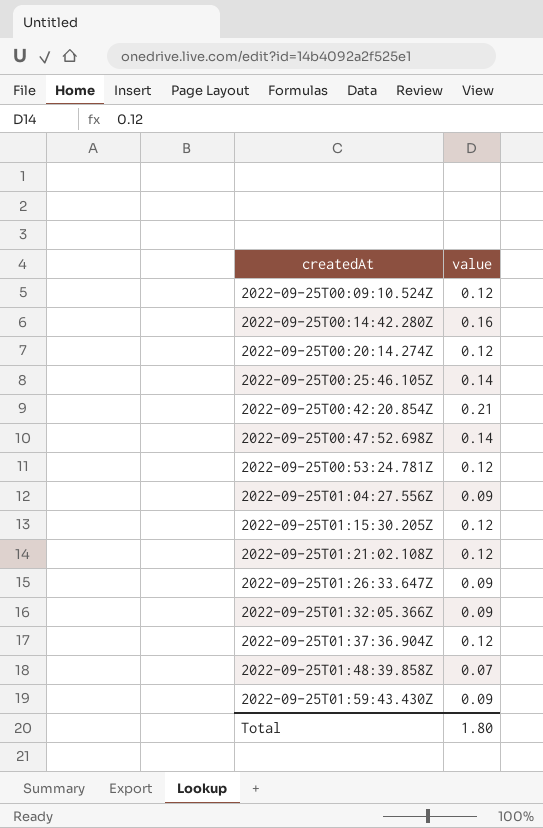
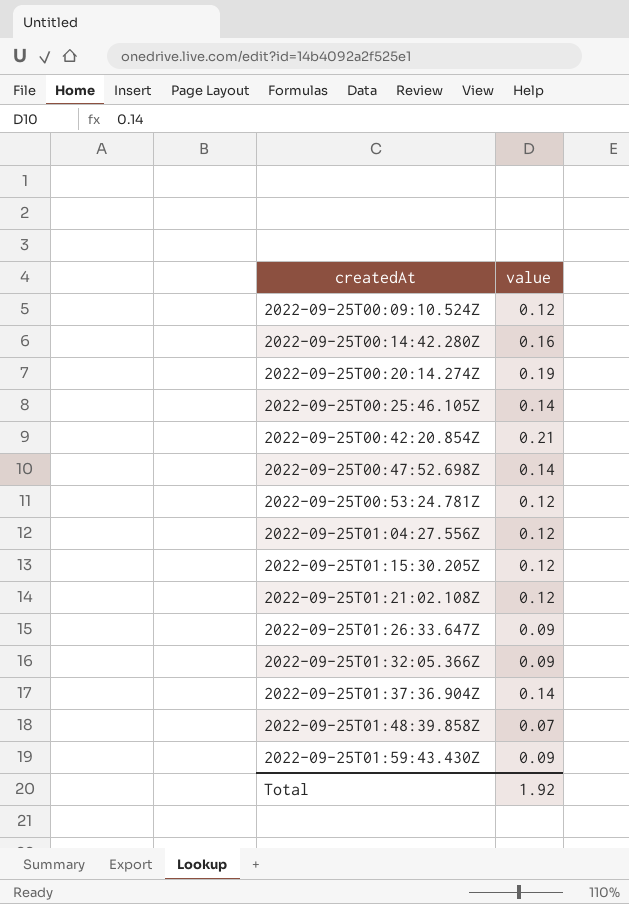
2022-09-25T00:20:14.274Z | value: 0.12 -> 0.19
2022-09-25T01:04:27.556Z | value: 0.09 -> 0.12
2022-09-25T01:37:36.904Z | value: 0.12 -> 0.14
Total | value: 1.80 -> 1.92

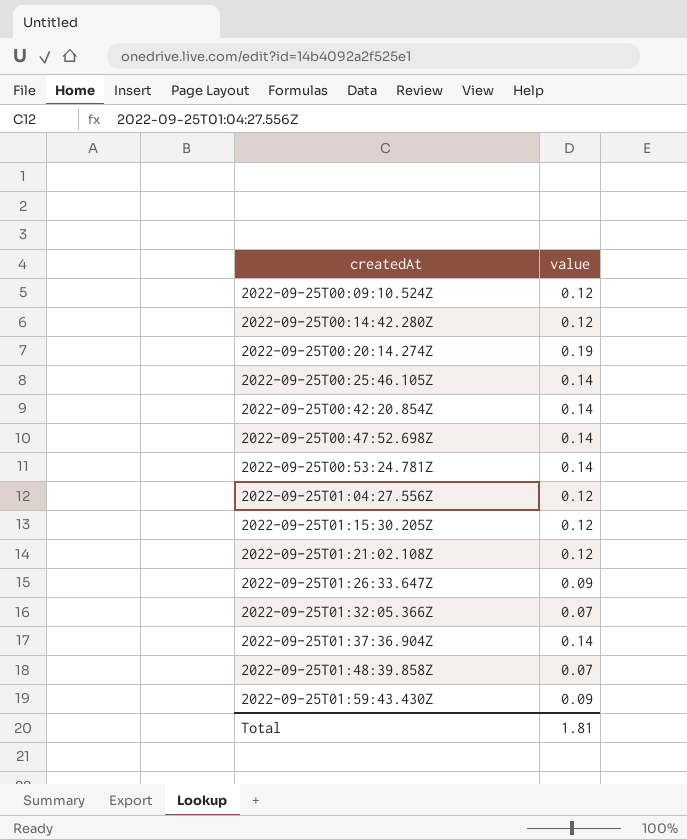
2022-09-25T00:14:42.280Z | value: 0.16 -> 0.12
2022-09-25T00:42:20.854Z | value: 0.21 -> 0.14
2022-09-25T00:53:24.781Z | value: 0.12 -> 0.14
2022-09-25T01:32:05.366Z | value: 0.09 -> 0.07
Total | value: 1.92 -> 1.81

